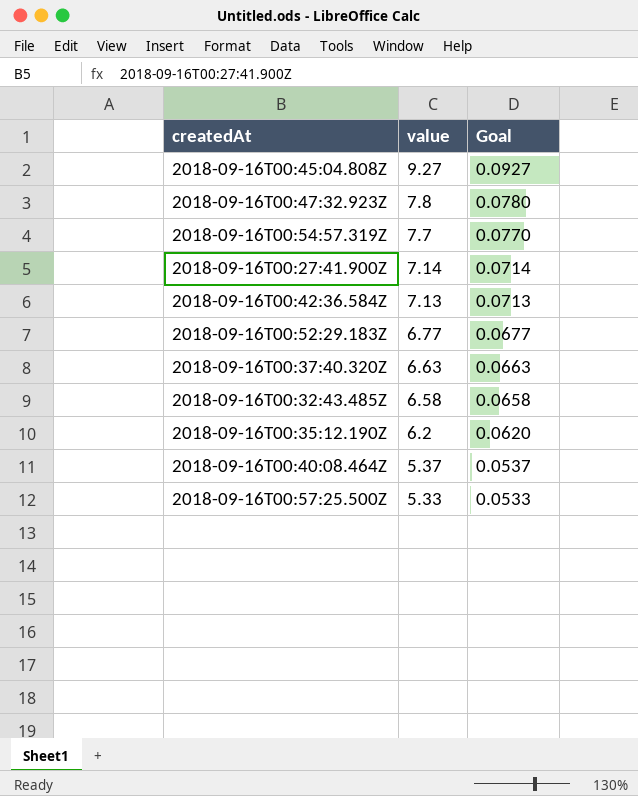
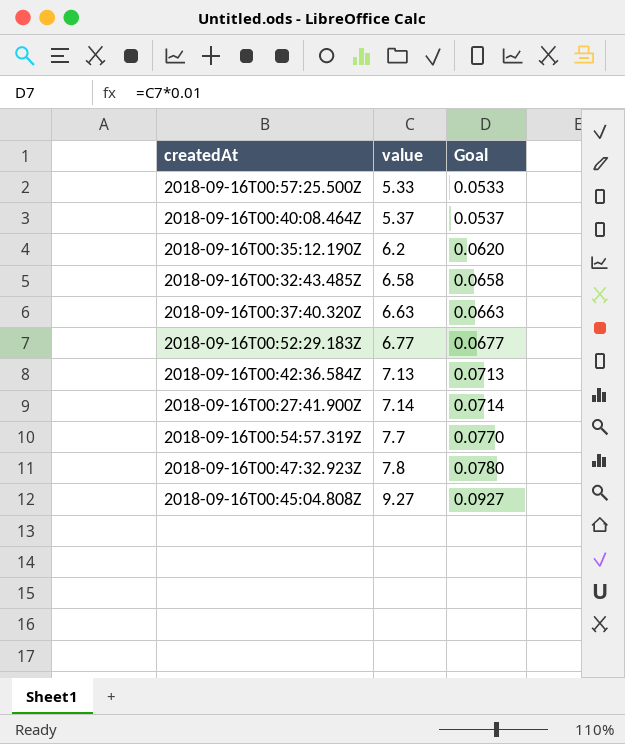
row order: value descending -> value ascending

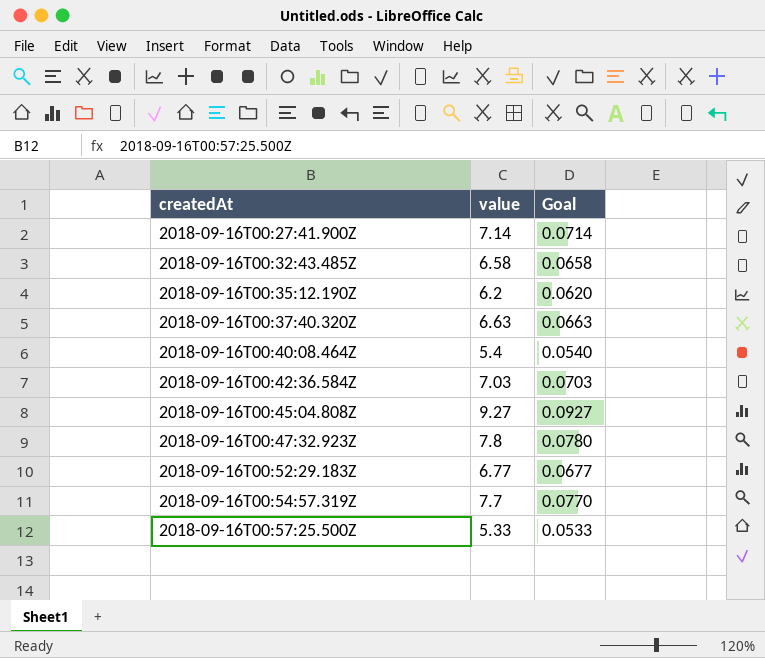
row order: value ascending -> createdAt ascending
2018-09-16T00:40:08.464Z | value: 5.37 -> 5.4
2018-09-16T00:40:08.464Z | Goal: 0.0537 -> 0.0540
2018-09-16T00:42:36.584Z | value: 7.13 -> 7.03
2018-09-16T00:42:36.584Z | Goal: 0.0713 -> 0.0703

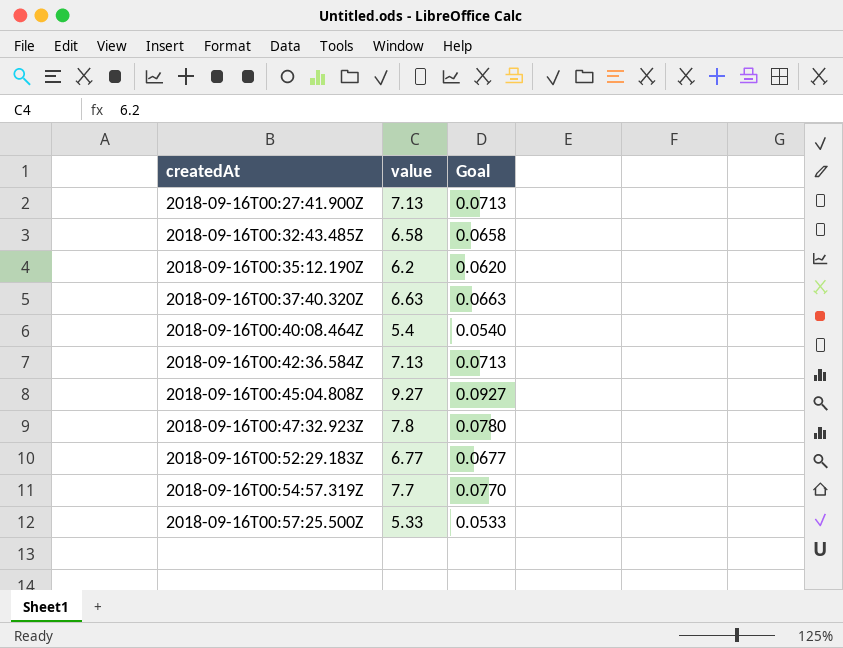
2018-09-16T00:27:41.900Z | value: 7.14 -> 7.13
2018-09-16T00:27:41.900Z | Goal: 0.0714 -> 0.0713
2018-09-16T00:42:36.584Z | value: 7.03 -> 7.13
2018-09-16T00:42:36.584Z | Goal: 0.0703 -> 0.0713

